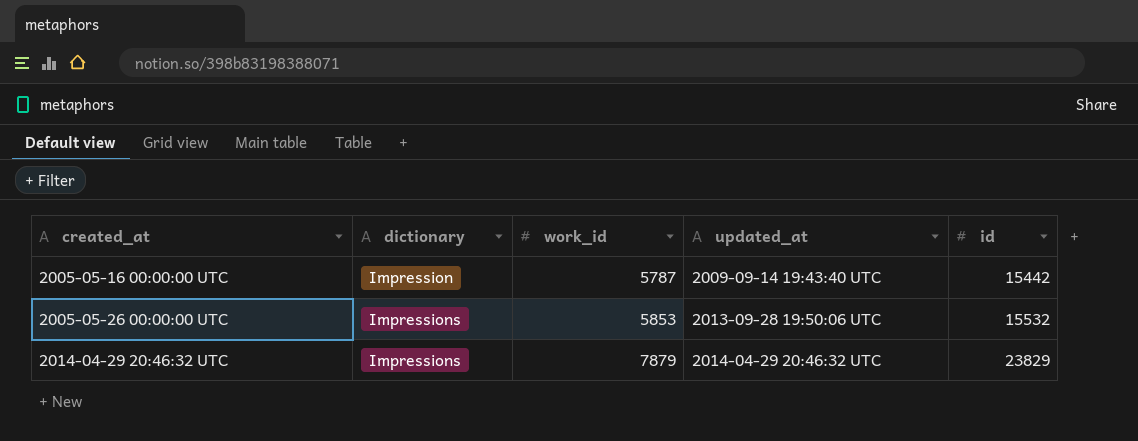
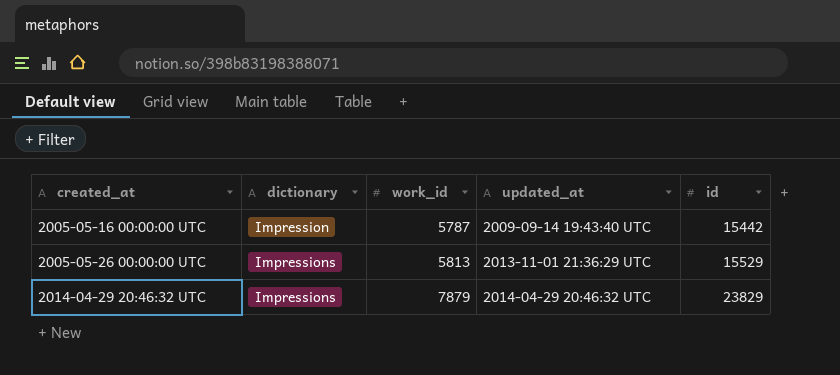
2005-05-26 00:00:00 UTC | work_id: 5853 -> 5813
2005-05-26 00:00:00 UTC | updated_at: 2013-09-28 19:50:06 UTC -> 2013-11-01 21:36:29 UTC
2005-05-26 00:00:00 UTC | id: 15532 -> 15529

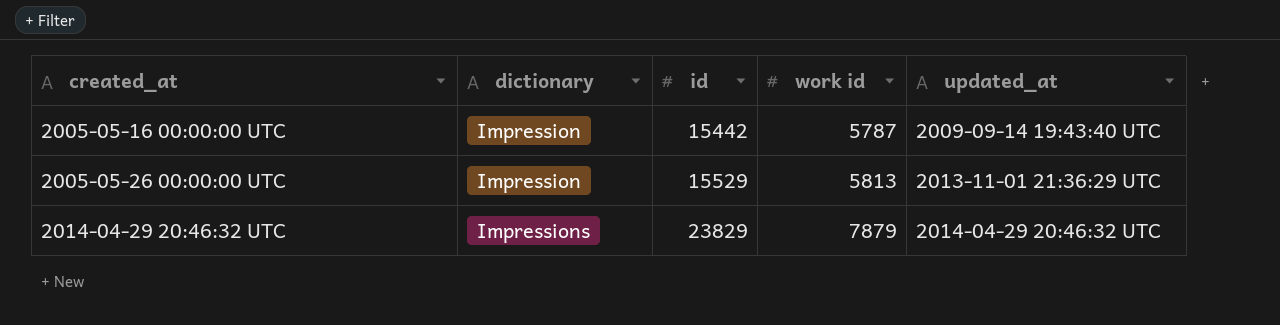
column id | position: 5 -> 3
column name: work_id -> work id
2005-05-26 00:00:00 UTC | dictionary: Impressions -> Impression

